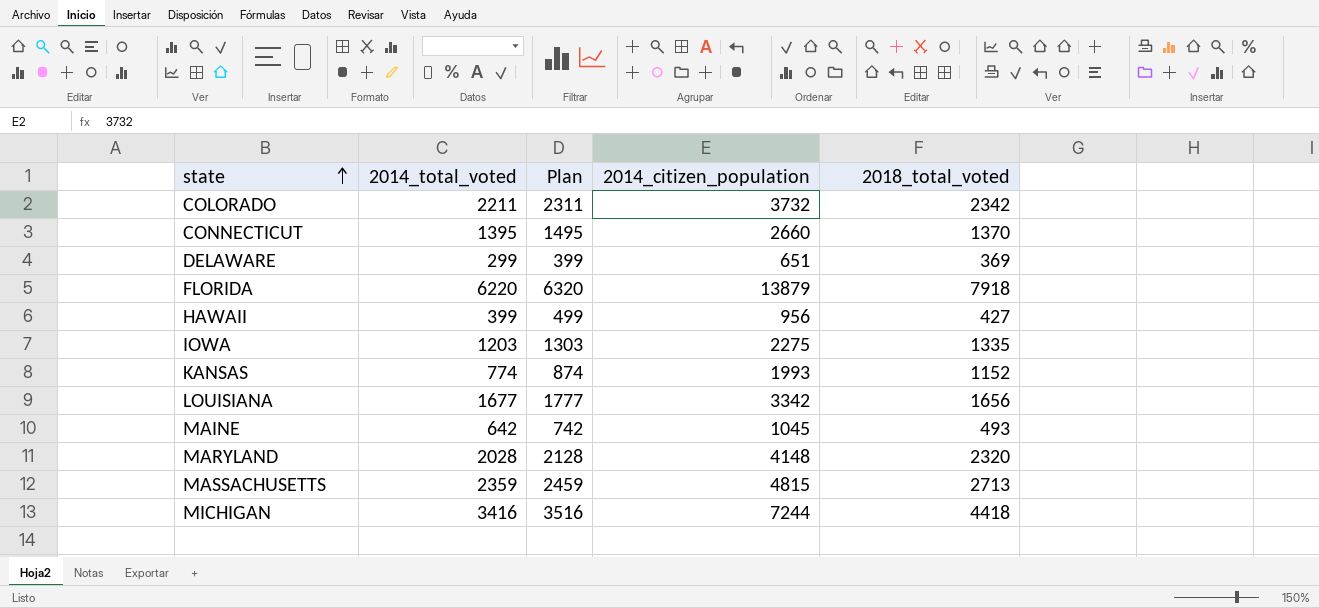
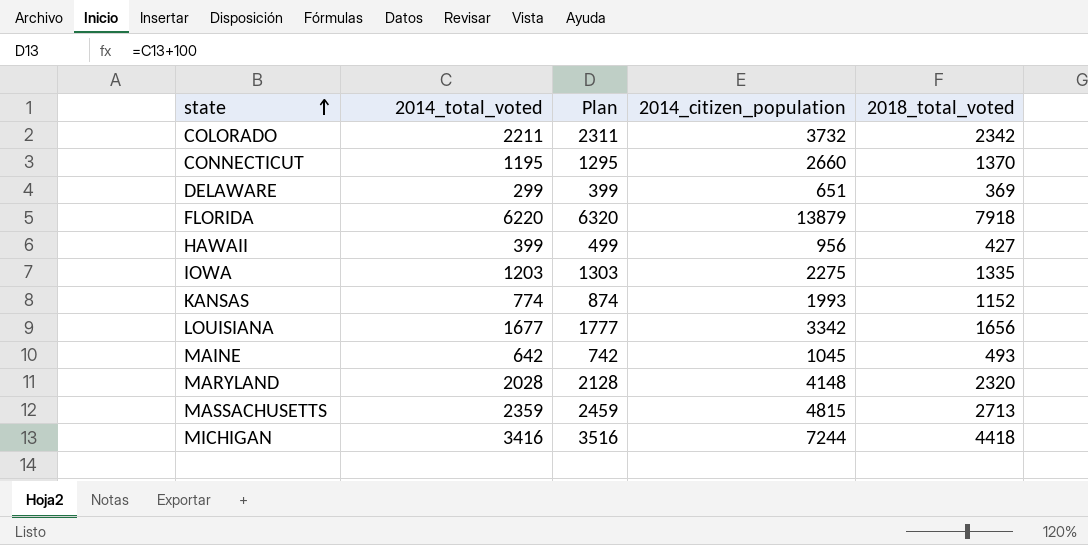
CONNECTICUT | 2014_total_voted: 1395 -> 1195
CONNECTICUT | Plan: 1495 -> 1295

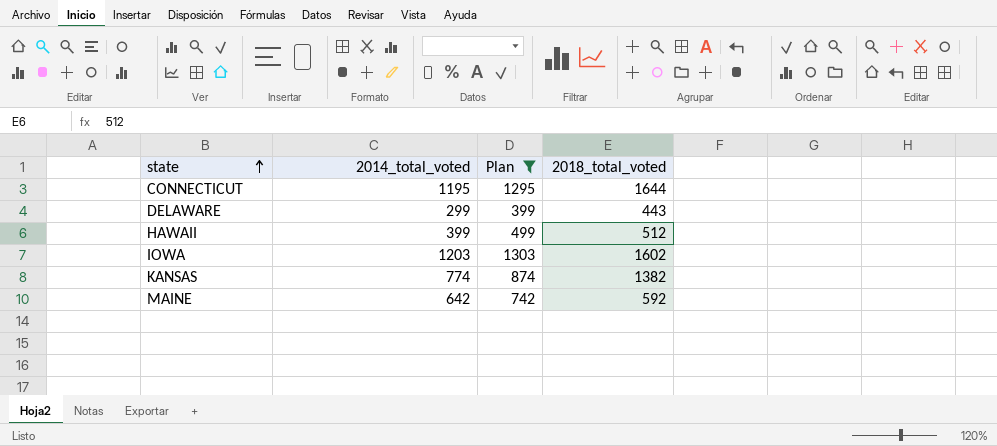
filter: none -> Plan <= 1303
column 2014_citizen_population | position: 4 -> none
CONNECTICUT | 2018_total_voted: 1370 -> 1644
DELAWARE | 2018_total_voted: 369 -> 443
HAWAII | 2018_total_voted: 427 -> 512
IOWA | 2018_total_voted: 1335 -> 1602
KANSAS | 2018_total_voted: 1152 -> 1382
MAINE | 2018_total_voted: 493 -> 592

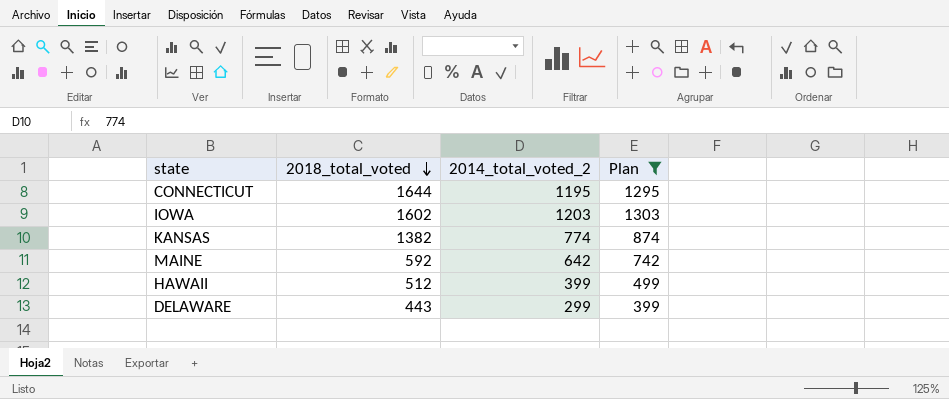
row order: state ascending -> 2018_total_voted descending
column 2018_total_voted | position: 4 -> 2
column name: 2014_total_voted -> 2014_total_voted_2

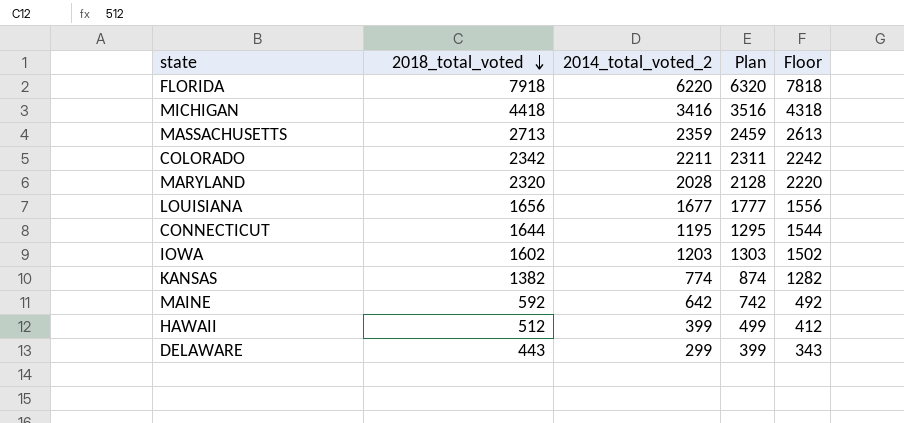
filter: Plan <= 1303 -> none
column Floor | formula: none -> [2018_total_voted] - 100

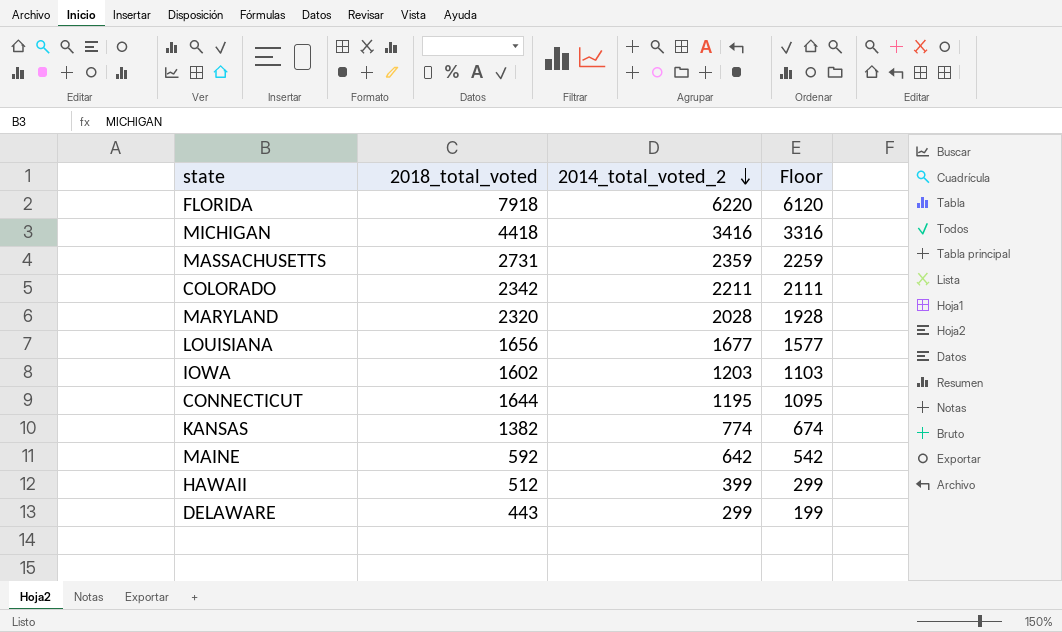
row order: 2018_total_voted descending -> 2014_total_voted_2 descending
column Plan | formula: [2014_total_voted_2] + 100 -> none
column Floor | formula: [2018_total_voted] - 100 -> [2014_total_voted_2] - 100
MASSACHUSETTS | 2018_total_voted: 2713 -> 2731

